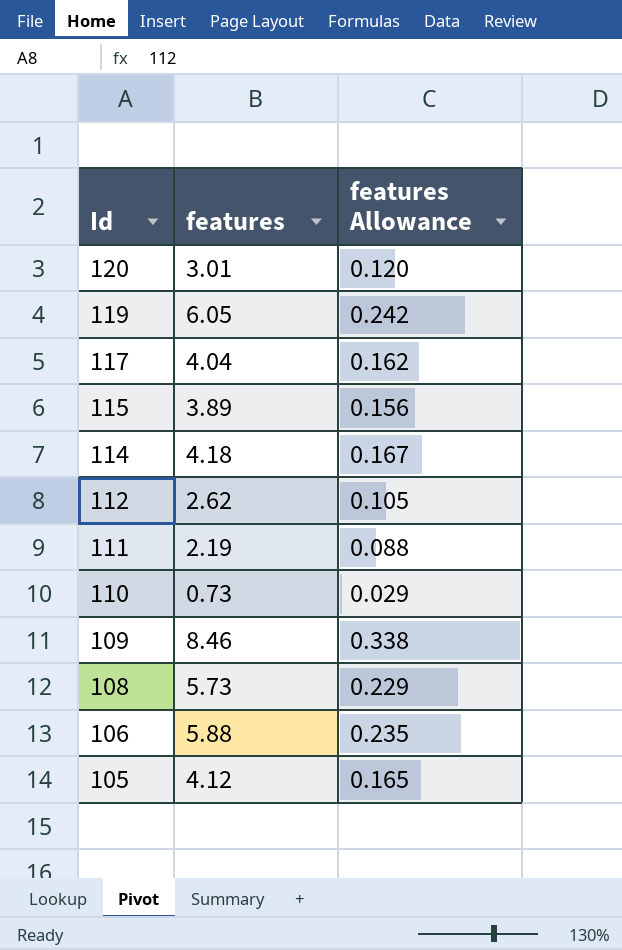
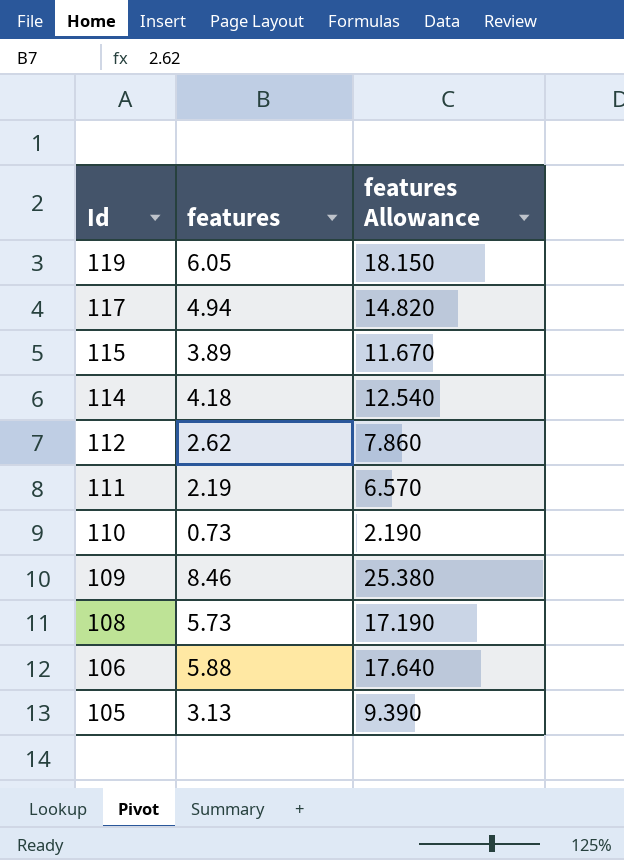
column features Allowance | formula: [features] * 0.04 -> [features] * 3
row 120: 3.01 | 0.120 -> none
117 | features: 4.04 -> 4.94
105 | features: 4.12 -> 3.13

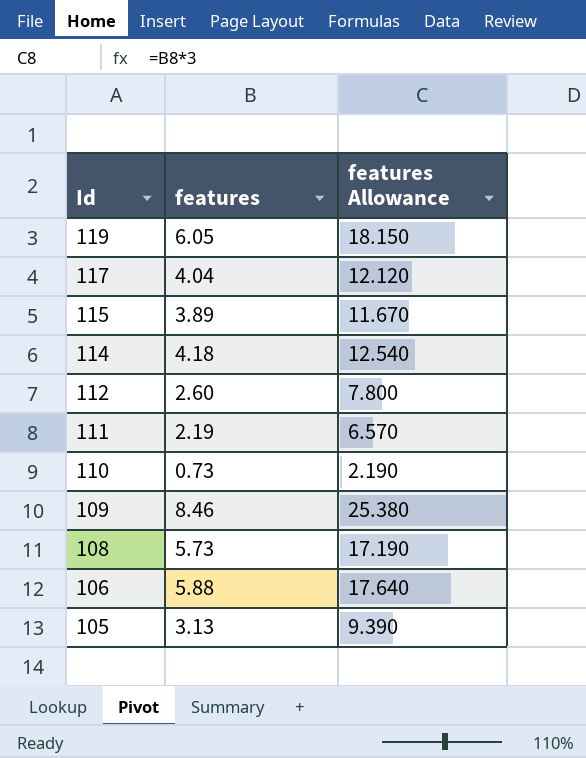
117 | features: 4.94 -> 4.04
117 | features Allowance: 14.820 -> 12.120
112 | features: 2.62 -> 2.60
112 | features Allowance: 7.860 -> 7.800

